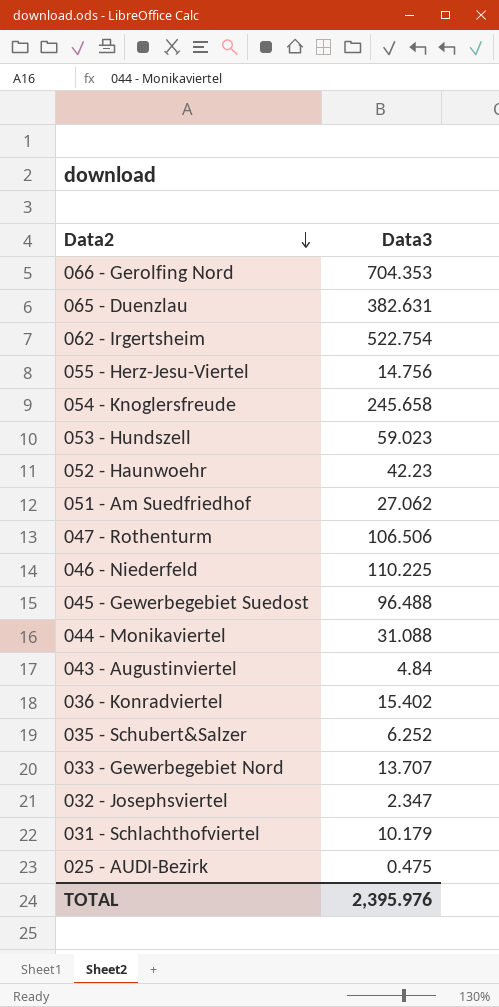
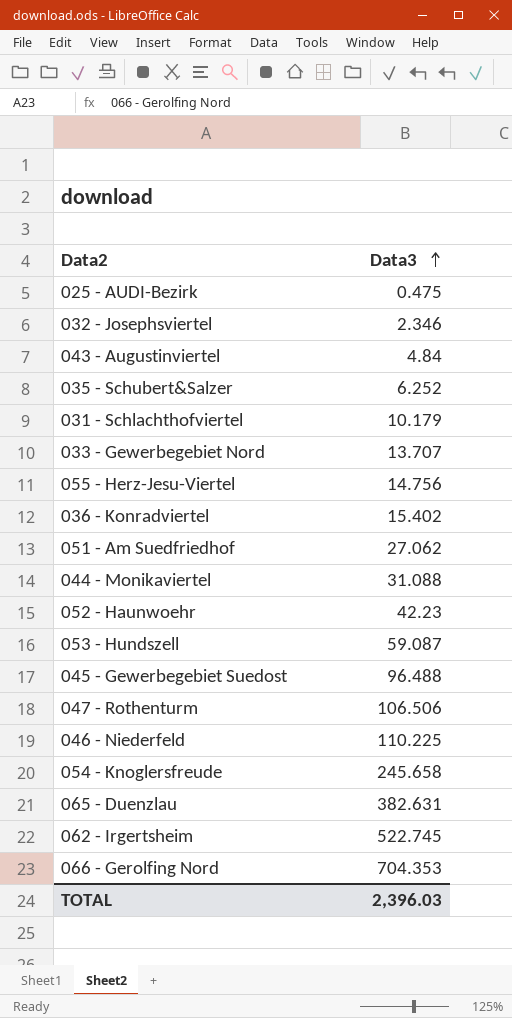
row order: Data2 descending -> Data3 ascending
032 - Josephsviertel | Data3: 2.347 -> 2.346
053 - Hundszell | Data3: 59.023 -> 59.087
062 - Irgertsheim | Data3: 522.754 -> 522.745
TOTAL | Data3: 2,395.976 -> 2,396.03

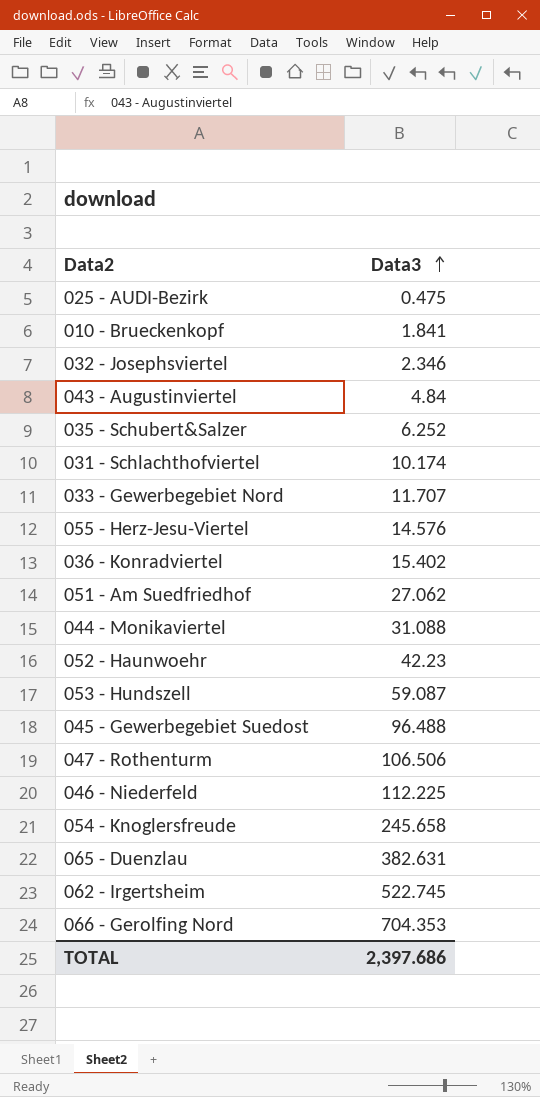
row 010 - Brueckenkopf: none -> 1.841
031 - Schlachthofviertel | Data3: 10.179 -> 10.174
033 - Gewerbegebiet Nord | Data3: 13.707 -> 11.707
055 - Herz-Jesu-Viertel | Data3: 14.756 -> 14.576
046 - Niederfeld | Data3: 110.225 -> 112.225
TOTAL | Data3: 2,396.03 -> 2,397.686

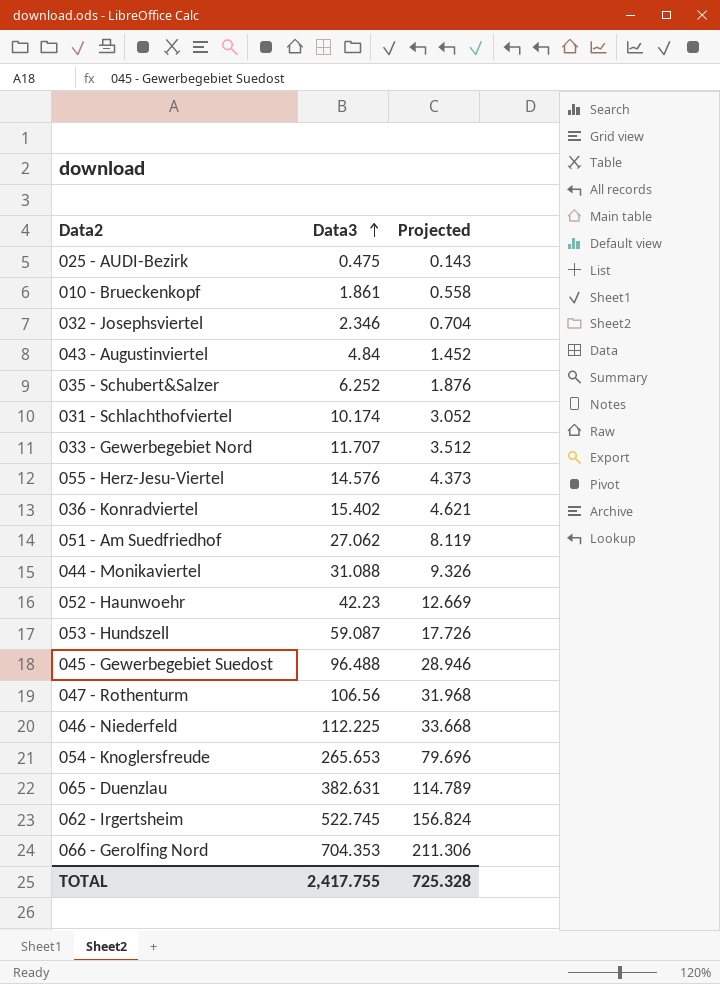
column Projected | formula: none -> [Data3] * 0.3
010 - Brueckenkopf | Data3: 1.841 -> 1.861
047 - Rothenturm | Data3: 106.506 -> 106.56
054 - Knoglersfreude | Data3: 245.658 -> 265.653
TOTAL | Data3: 2,397.686 -> 2,417.755

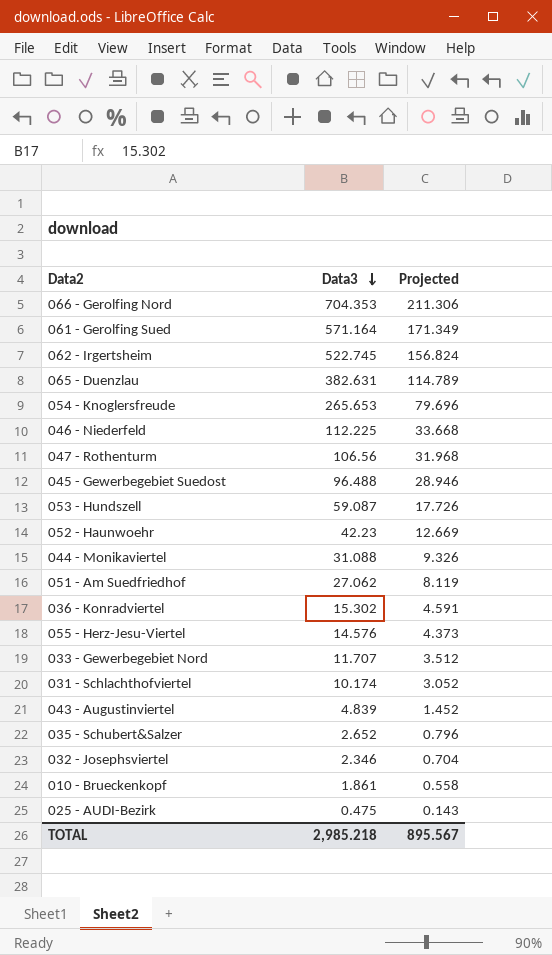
row order: Data3 ascending -> Data3 descending
row 061 - Gerolfing Sued: none -> 571.164 | 171.349
036 - Konradviertel | Data3: 15.402 -> 15.302
036 - Konradviertel | Projected: 4.621 -> 4.591
043 - Augustinviertel | Data3: 4.84 -> 4.839
035 - Schubert&Salzer | Data3: 6.252 -> 2.652
035 - Schubert&Salzer | Projected: 1.876 -> 0.796
TOTAL | Data3: 2,417.755 -> 2,985.218
TOTAL | Projected: 725.328 -> 895.567

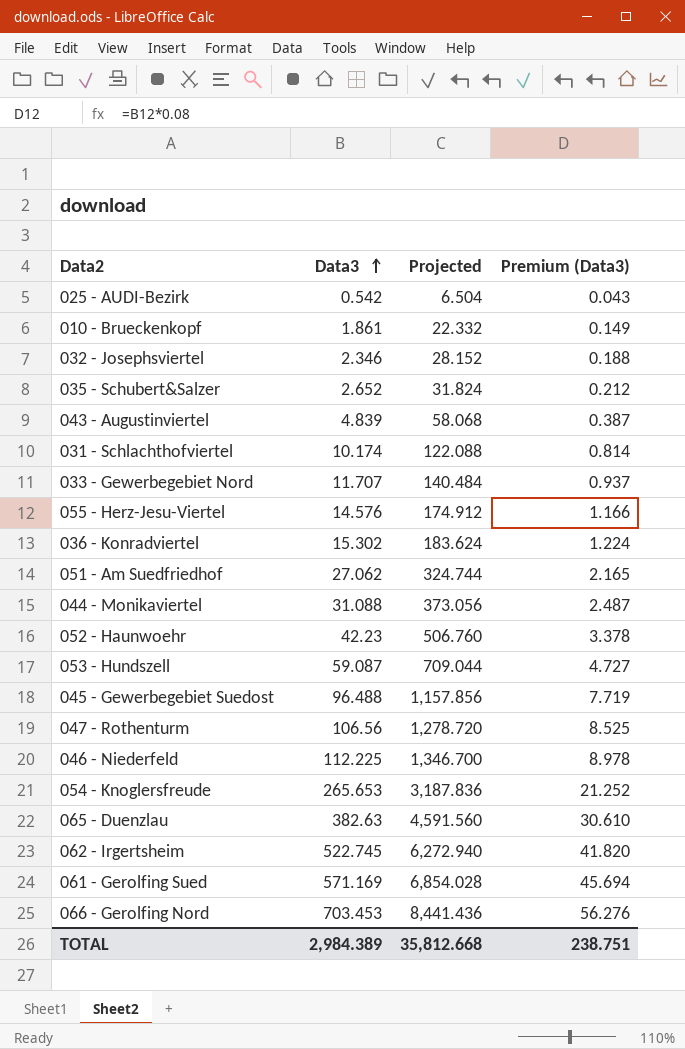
row order: Data3 descending -> Data3 ascending
column Projected | formula: [Data3] * 0.3 -> [Data3] * 12
column Premium (Data3) | formula: none -> [Data3] * 0.08
025 - AUDI-Bezirk | Data3: 0.475 -> 0.542
065 - Duenzlau | Data3: 382.631 -> 382.63
061 - Gerolfing Sued | Data3: 571.164 -> 571.169
066 - Gerolfing Nord | Data3: 704.353 -> 703.453
TOTAL | Data3: 2,985.218 -> 2,984.389
TOTAL | Projected: 895.567 -> 35,812.668

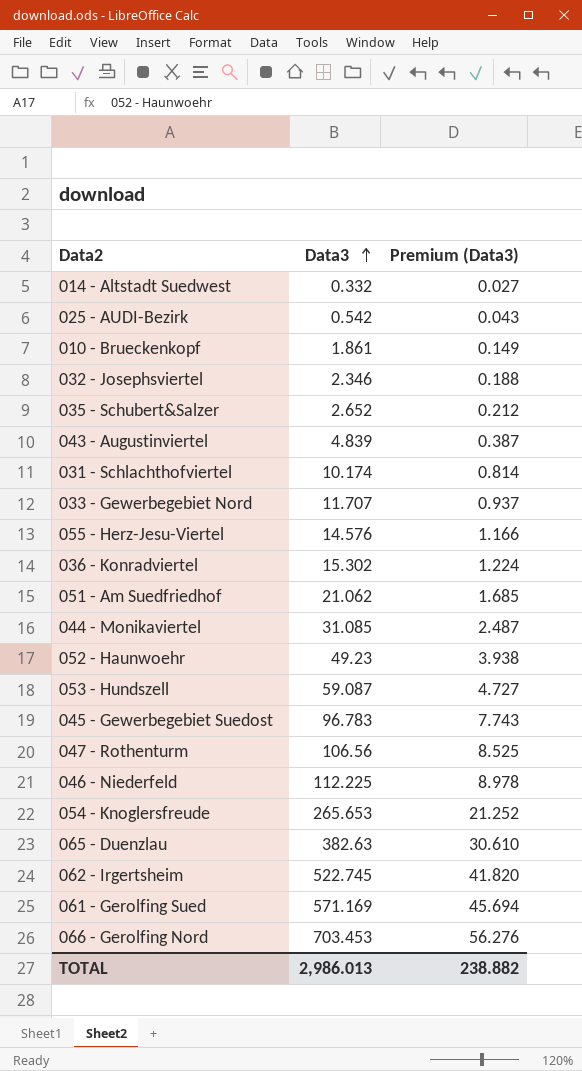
column Projected | formula: [Data3] * 12 -> none
row 014 - Altstadt Suedwest: none -> 0.332 | 0.027
051 - Am Suedfriedhof | Data3: 27.062 -> 21.062
051 - Am Suedfriedhof | Premium (Data3): 2.165 -> 1.685
044 - Monikaviertel | Data3: 31.088 -> 31.085
052 - Haunwoehr | Data3: 42.23 -> 49.23
052 - Haunwoehr | Premium (Data3): 3.378 -> 3.938
045 - Gewerbegebiet Suedost | Data3: 96.488 -> 96.783
045 - Gewerbegebiet Suedost | Premium (Data3): 7.719 -> 7.743
TOTAL | Data3: 2,984.389 -> 2,986.013
TOTAL | Premium (Data3): 238.751 -> 238.882

